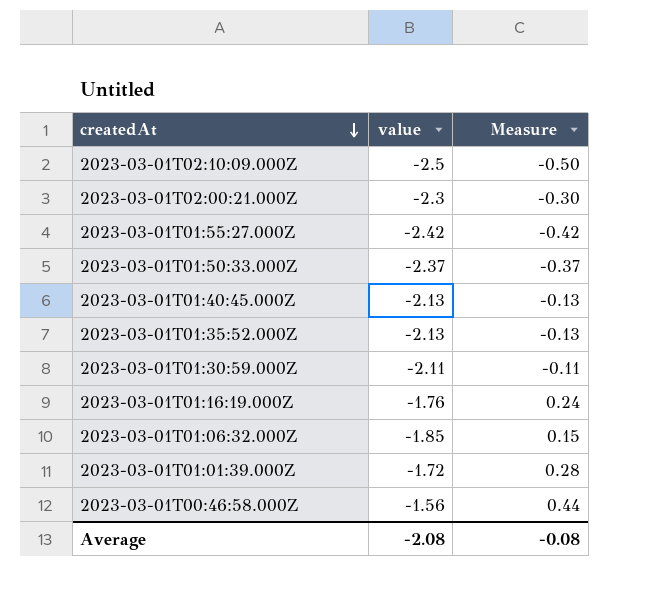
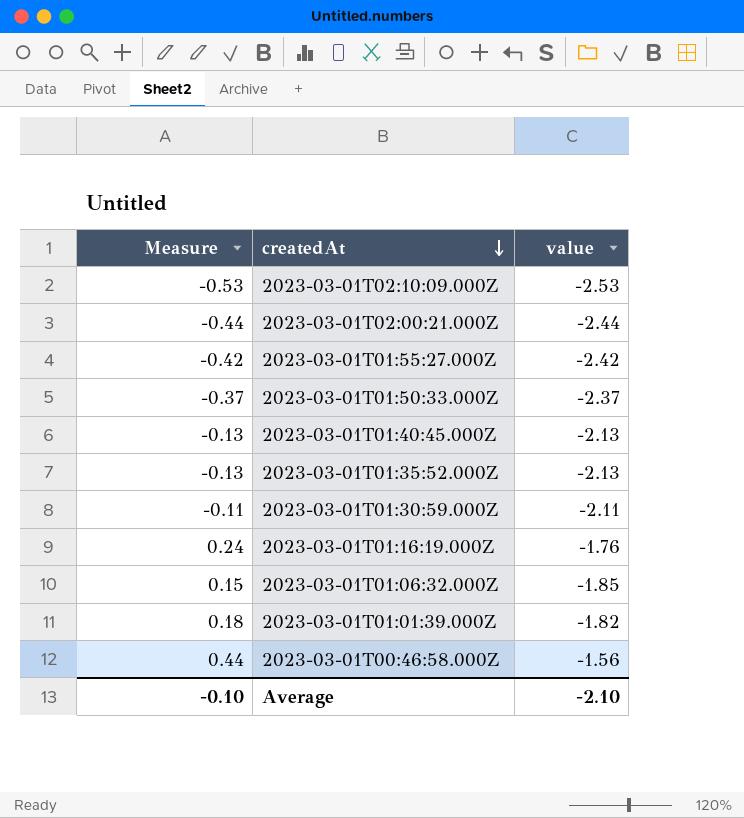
column Measure | position: 3 -> 1
2023-03-01T02:10:09.000Z | Measure: -0.50 -> -0.53
2023-03-01T02:10:09.000Z | value: -2.5 -> -2.53
2023-03-01T02:00:21.000Z | Measure: -0.30 -> -0.44
2023-03-01T02:00:21.000Z | value: -2.3 -> -2.44
2023-03-01T01:01:39.000Z | Measure: 0.28 -> 0.18
2023-03-01T01:01:39.000Z | value: -1.72 -> -1.82
Average | Measure: -0.08 -> -0.10
Average | value: -2.08 -> -2.10

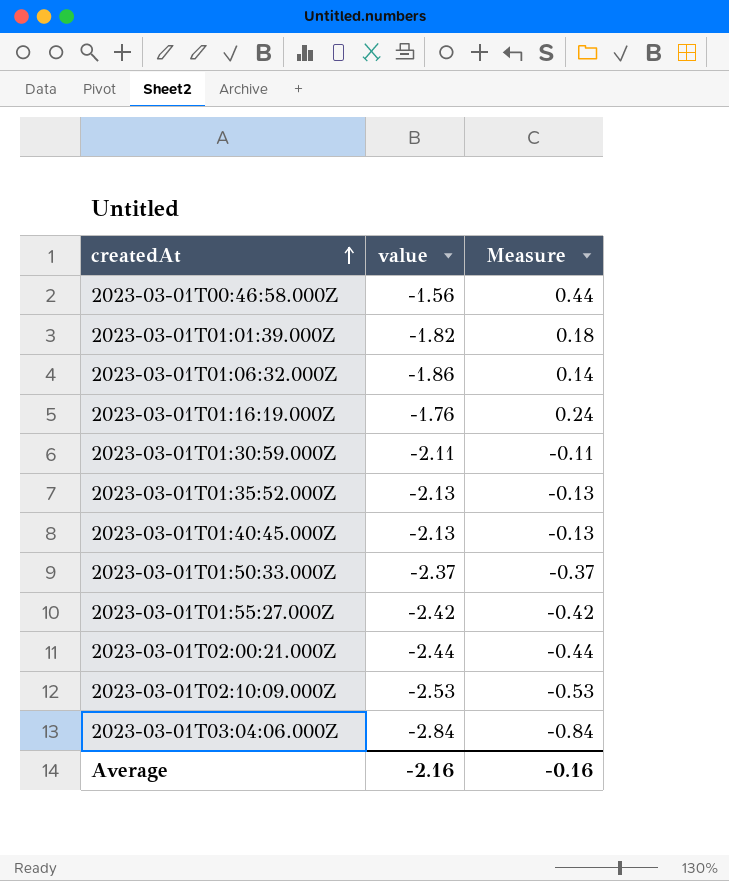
row order: createdAt descending -> createdAt ascending
column Measure | position: 1 -> 3
2023-03-01T01:06:32.000Z | value: -1.85 -> -1.86
2023-03-01T01:06:32.000Z | Measure: 0.15 -> 0.14
row 2023-03-01T03:04:06.000Z: none -> -2.84 | -0.84
Average | value: -2.10 -> -2.16
Average | Measure: -0.10 -> -0.16

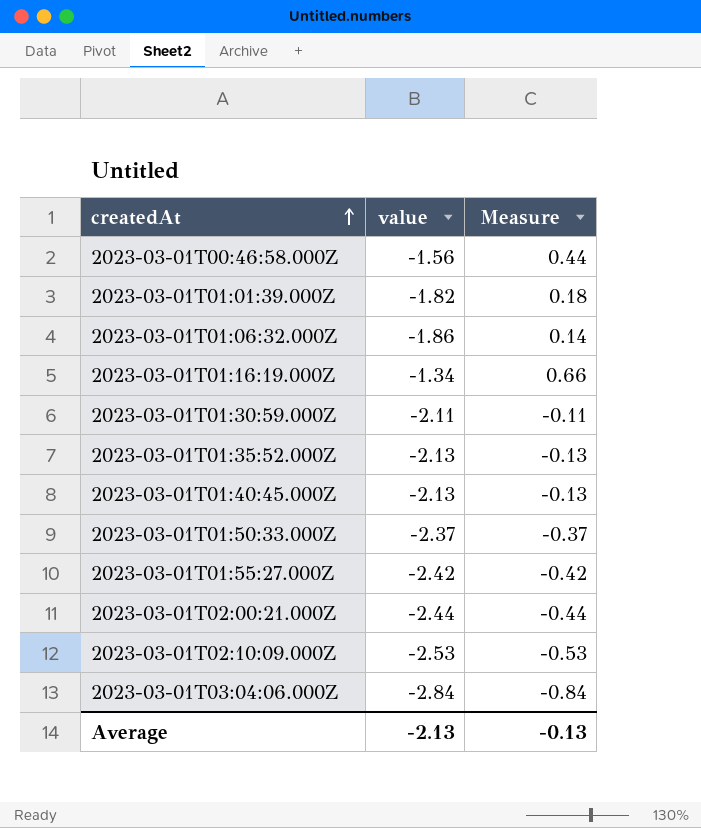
2023-03-01T01:16:19.000Z | value: -1.76 -> -1.34
2023-03-01T01:16:19.000Z | Measure: 0.24 -> 0.66
Average | value: -2.16 -> -2.13
Average | Measure: -0.16 -> -0.13

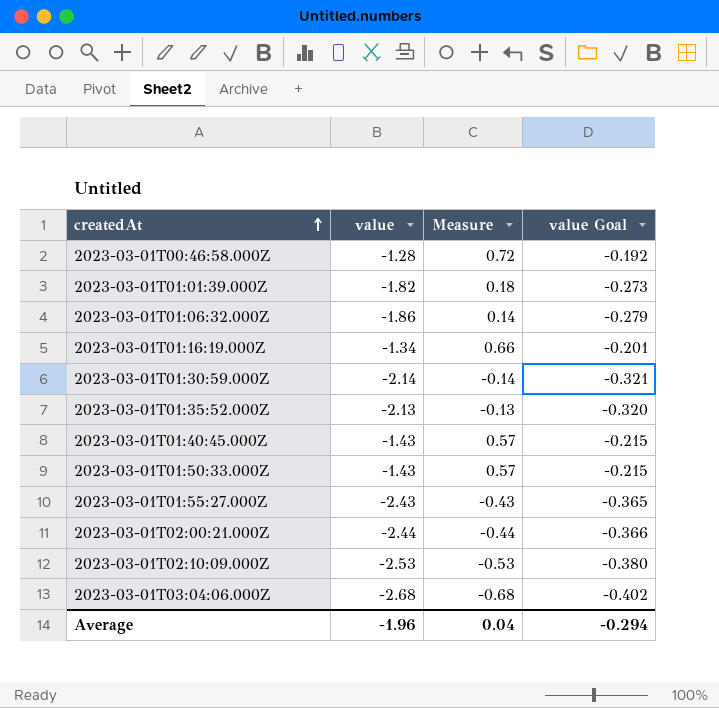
column value Goal | formula: none -> [value] * 0.15
2023-03-01T00:46:58.000Z | value: -1.56 -> -1.28
2023-03-01T00:46:58.000Z | Measure: 0.44 -> 0.72
2023-03-01T01:30:59.000Z | value: -2.11 -> -2.14
2023-03-01T01:30:59.000Z | Measure: -0.11 -> -0.14
2023-03-01T01:40:45.000Z | value: -2.13 -> -1.43
2023-03-01T01:40:45.000Z | Measure: -0.13 -> 0.57
2023-03-01T01:50:33.000Z | value: -2.37 -> -1.43
2023-03-01T01:50:33.000Z | Measure: -0.37 -> 0.57
2023-03-01T01:55:27.000Z | value: -2.42 -> -2.43
2023-03-01T01:55:27.000Z | Measure: -0.42 -> -0.43
2023-03-01T03:04:06.000Z | value: -2.84 -> -2.68
2023-03-01T03:04:06.000Z | Measure: -0.84 -> -0.68
Average | value: -2.13 -> -1.96
Average | Measure: -0.13 -> 0.04

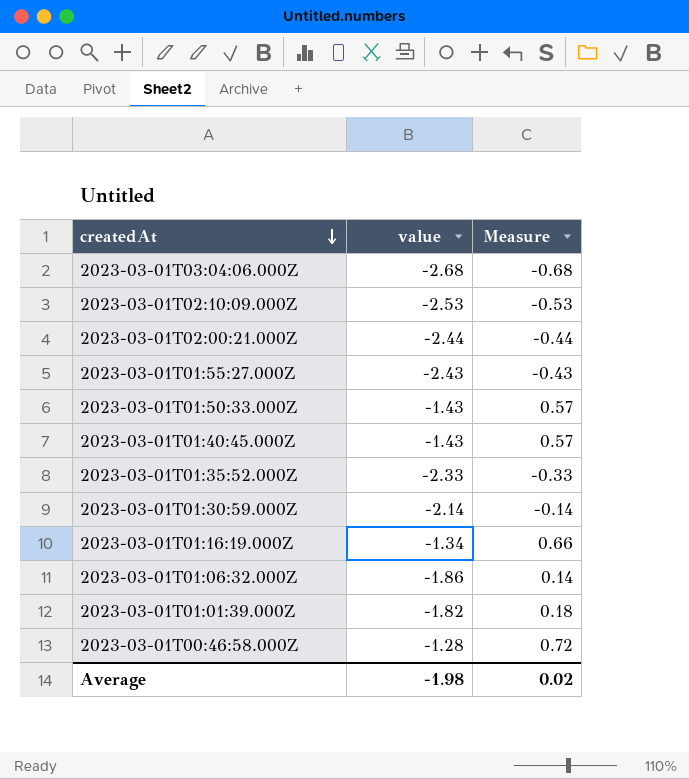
row order: createdAt ascending -> createdAt descending
column value Goal | formula: [value] * 0.15 -> none
2023-03-01T01:35:52.000Z | value: -2.13 -> -2.33
2023-03-01T01:35:52.000Z | Measure: -0.13 -> -0.33
Average | value: -1.96 -> -1.98
Average | Measure: 0.04 -> 0.02

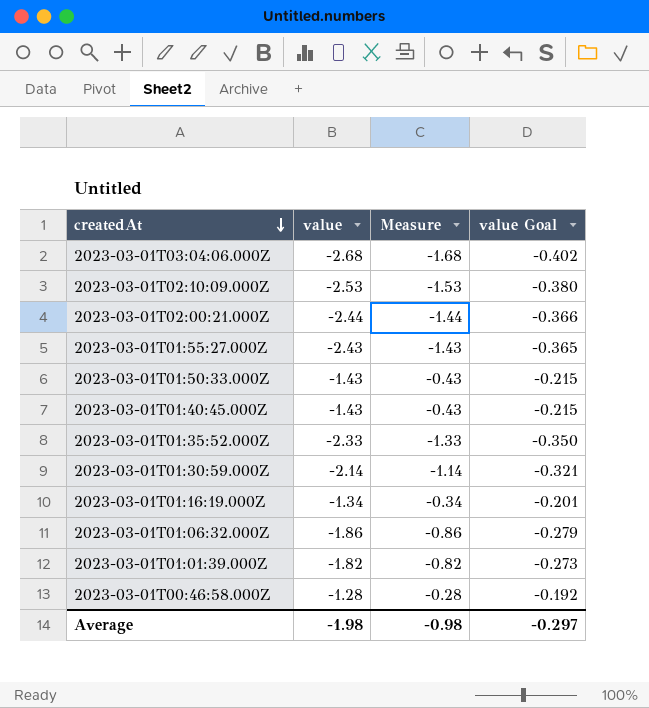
column Measure | formula: [value] + 2 -> [value] + 1
column value Goal | formula: none -> [value] * 0.15
Average | Measure: 0.02 -> -0.98

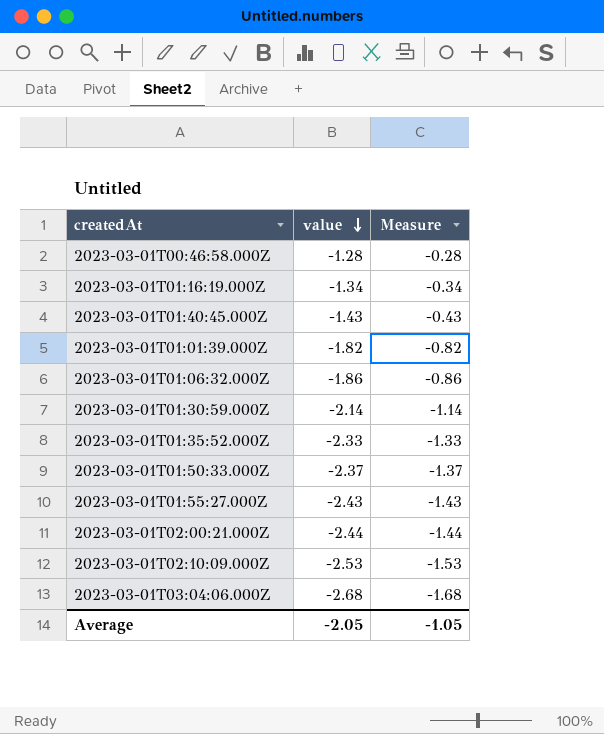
row order: createdAt descending -> value descending
column value Goal | formula: [value] * 0.15 -> none
2023-03-01T01:50:33.000Z | value: -1.43 -> -2.37
2023-03-01T01:50:33.000Z | Measure: -0.43 -> -1.37
Average | value: -1.98 -> -2.05
Average | Measure: -0.98 -> -1.05

